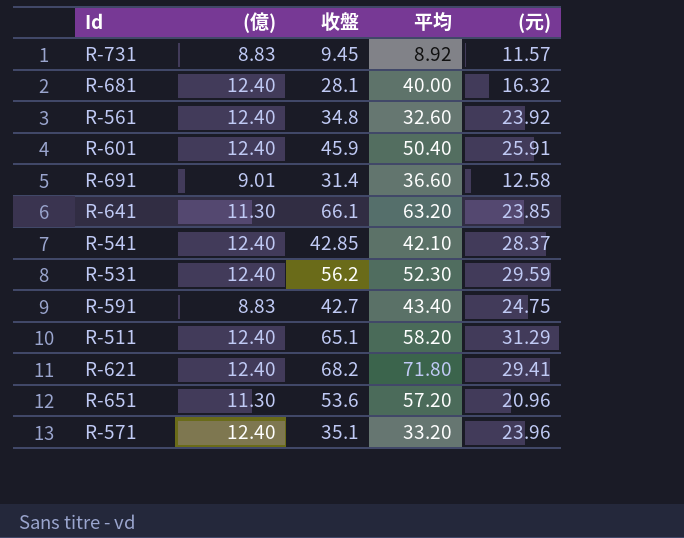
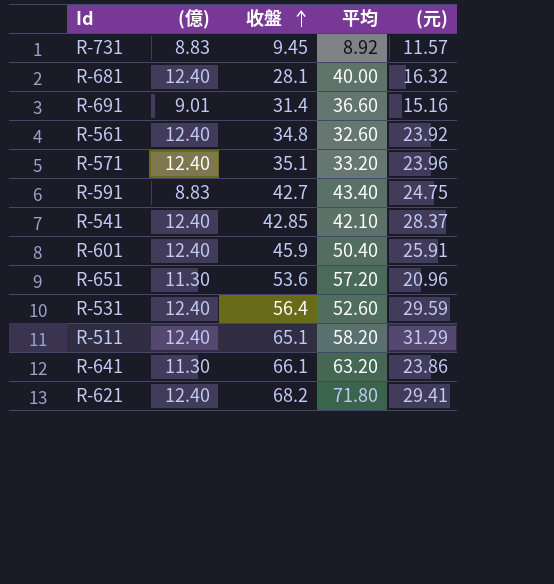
row order: none -> 收盤 ascending
R-691 | (元): 12.58 -> 15.16
R-531 | 收盤: 56.2 -> 56.4
R-531 | 平均: 52.30 -> 52.60
R-641 | (元): 23.85 -> 23.86

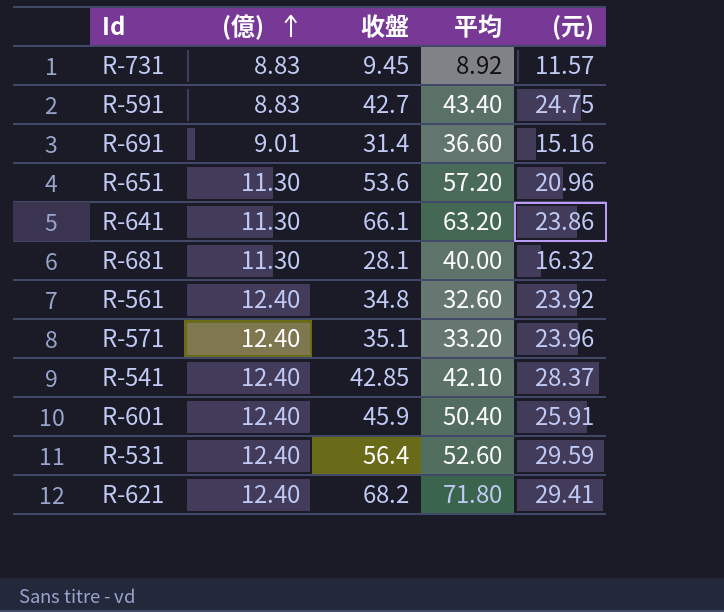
row order: 收盤 ascending -> (億) ascending
row R-511: 12.40 | 65.1 | 58.20 | 31.29 -> none
R-681 | (億): 12.40 -> 11.30

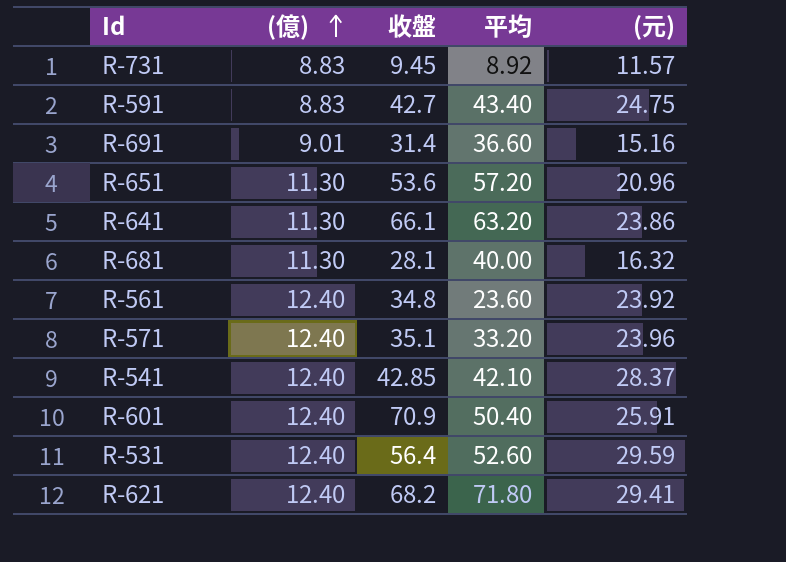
R-561 | 平均: 32.60 -> 23.60
R-601 | 收盤: 45.9 -> 70.9

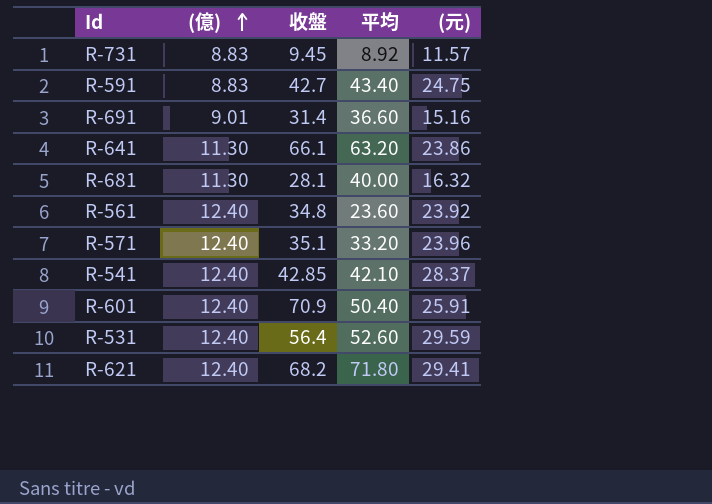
row R-651: 11.30 | 53.6 | 57.20 | 20.96 -> none

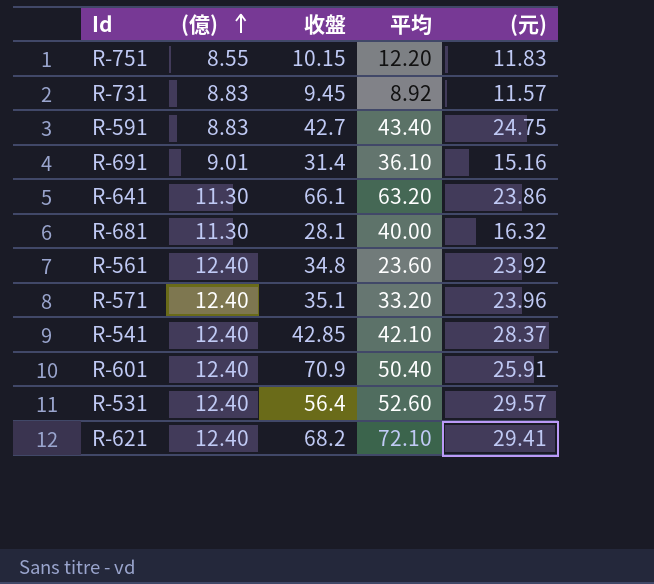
row R-751: none -> 8.55 | 10.15 | 12.20 | 11.83
R-691 | 平均: 36.60 -> 36.10
R-531 | (元): 29.59 -> 29.57
R-621 | 平均: 71.80 -> 72.10

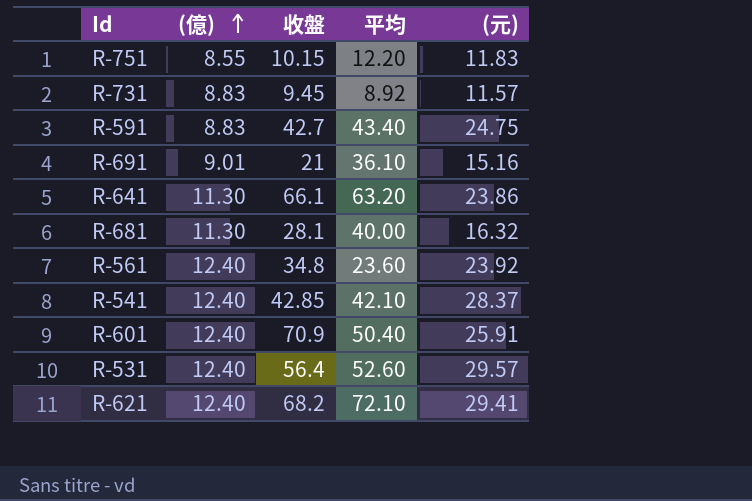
row R-571: 12.40 | 35.1 | 33.20 | 23.96 -> none
R-691 | 收盤: 31.4 -> 21

